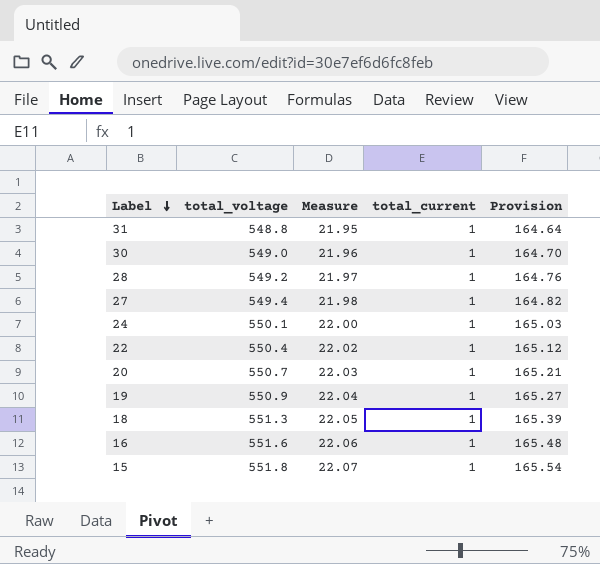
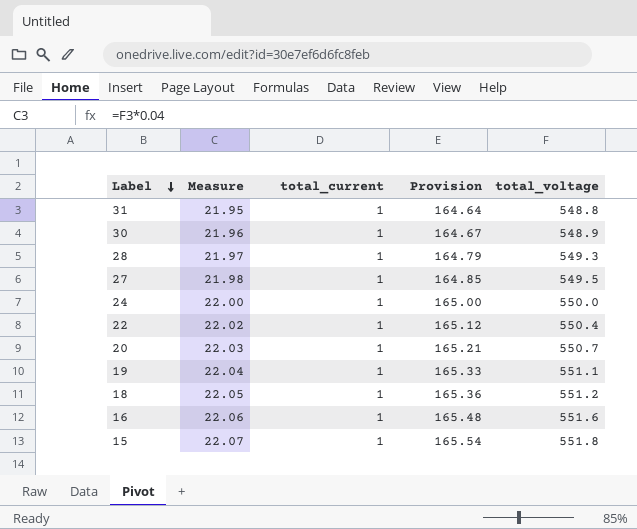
column total_voltage | position: 2 -> 5
30 | Provision: 164.70 -> 164.67
30 | total_voltage: 549.0 -> 548.9
28 | Provision: 164.76 -> 164.79
28 | total_voltage: 549.2 -> 549.3
27 | Provision: 164.82 -> 164.85
27 | total_voltage: 549.4 -> 549.5
24 | Provision: 165.03 -> 165.00
24 | total_voltage: 550.1 -> 550.0
19 | Provision: 165.27 -> 165.33
19 | total_voltage: 550.9 -> 551.1
18 | Provision: 165.39 -> 165.36
18 | total_voltage: 551.3 -> 551.2

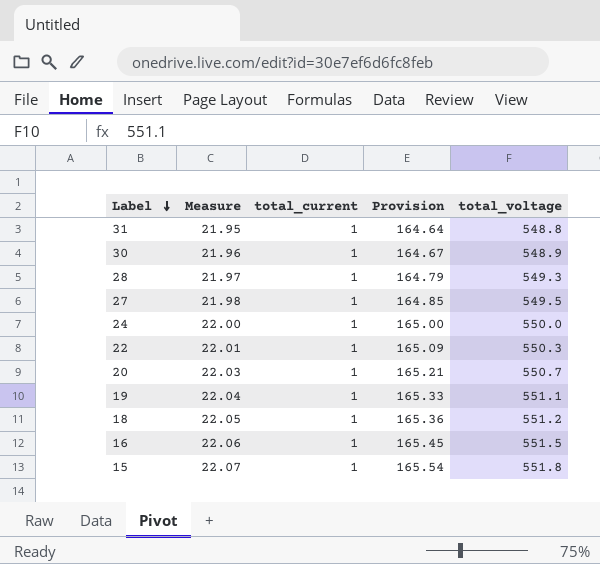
22 | Measure: 22.02 -> 22.01
22 | Provision: 165.12 -> 165.09
22 | total_voltage: 550.4 -> 550.3
16 | Provision: 165.48 -> 165.45
16 | total_voltage: 551.6 -> 551.5

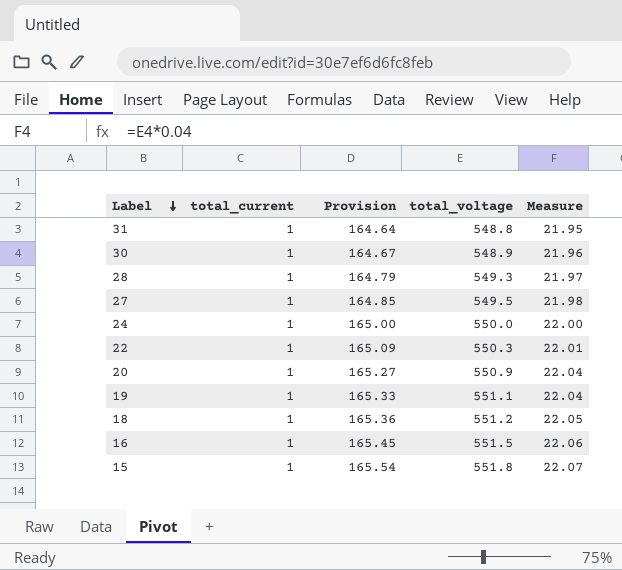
column Measure | position: 2 -> 5
20 | Provision: 165.21 -> 165.27
20 | total_voltage: 550.7 -> 550.9
20 | Measure: 22.03 -> 22.04

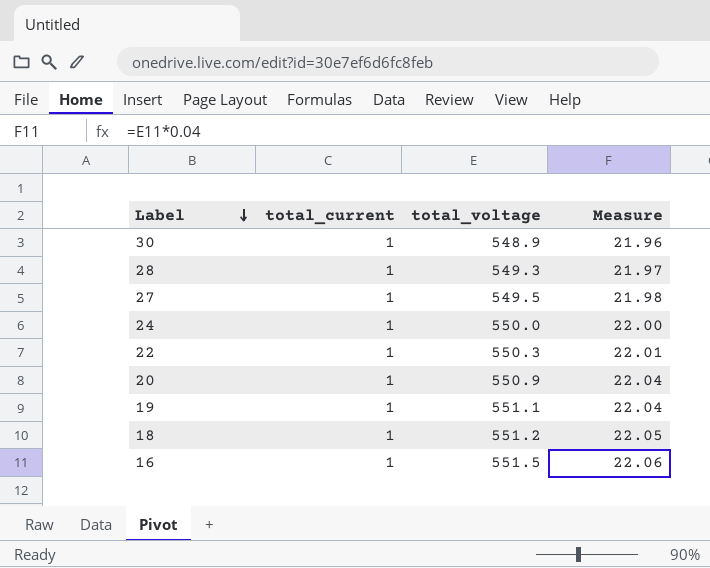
column Provision | formula: [total_voltage] * 0.3 -> none
row 31: 1 | 164.64 | 548.8 | 21.95 -> none
row 15: 1 | 165.54 | 551.8 | 22.07 -> none

